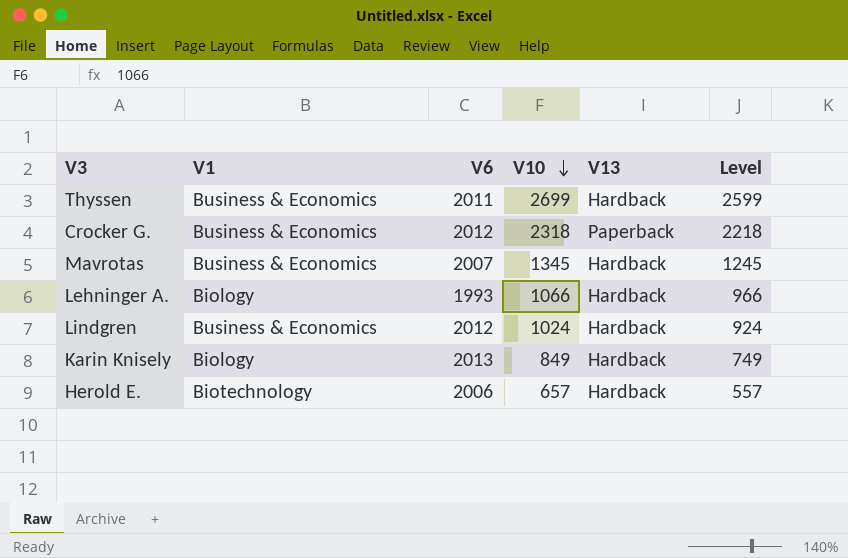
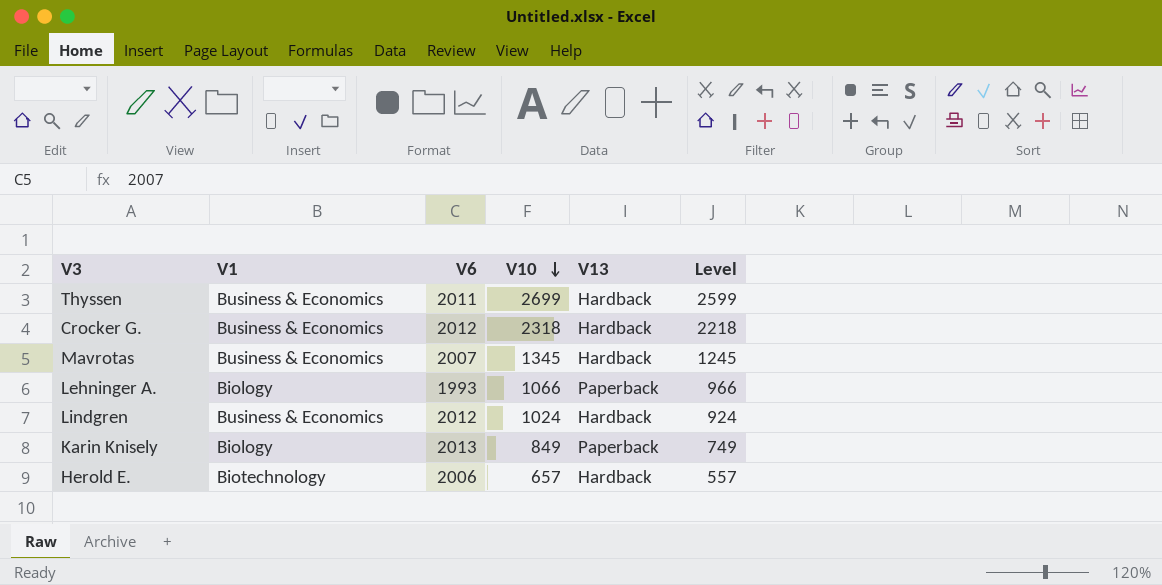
Crocker G. | V13: Paperback -> Hardback
Lehninger A. | V13: Hardback -> Paperback
Karin Knisely | V13: Hardback -> Paperback

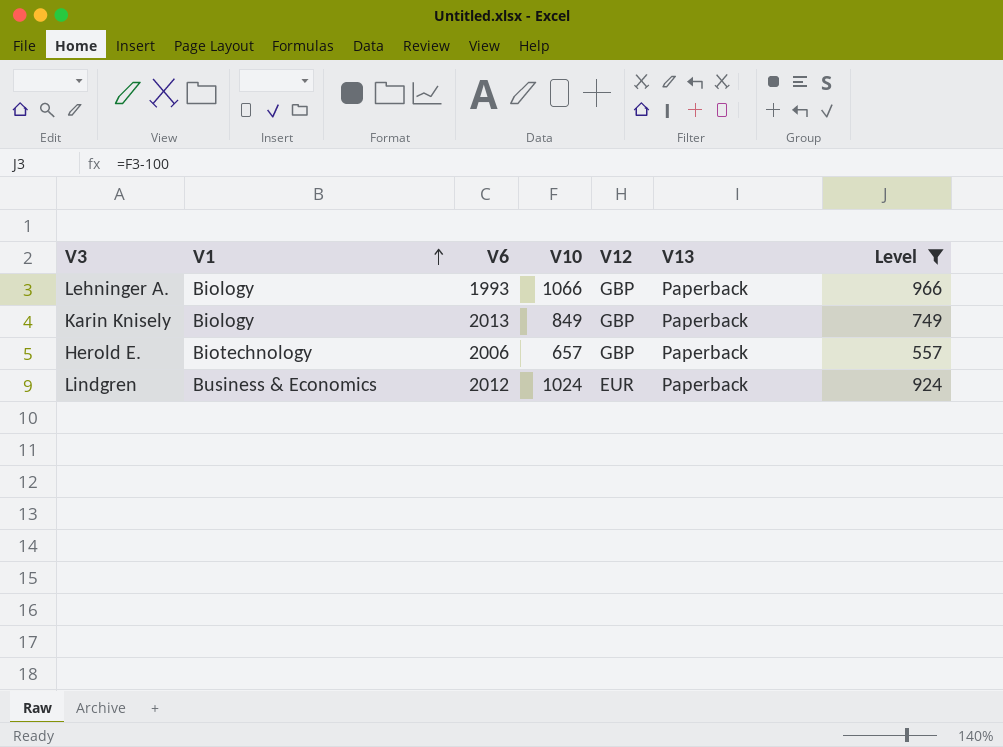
filter: none -> Level <= 966
row order: V10 descending -> V1 ascending
column V12 | position: none -> 5
Herold E. | V13: Hardback -> Paperback
Lindgren | V13: Hardback -> Paperback

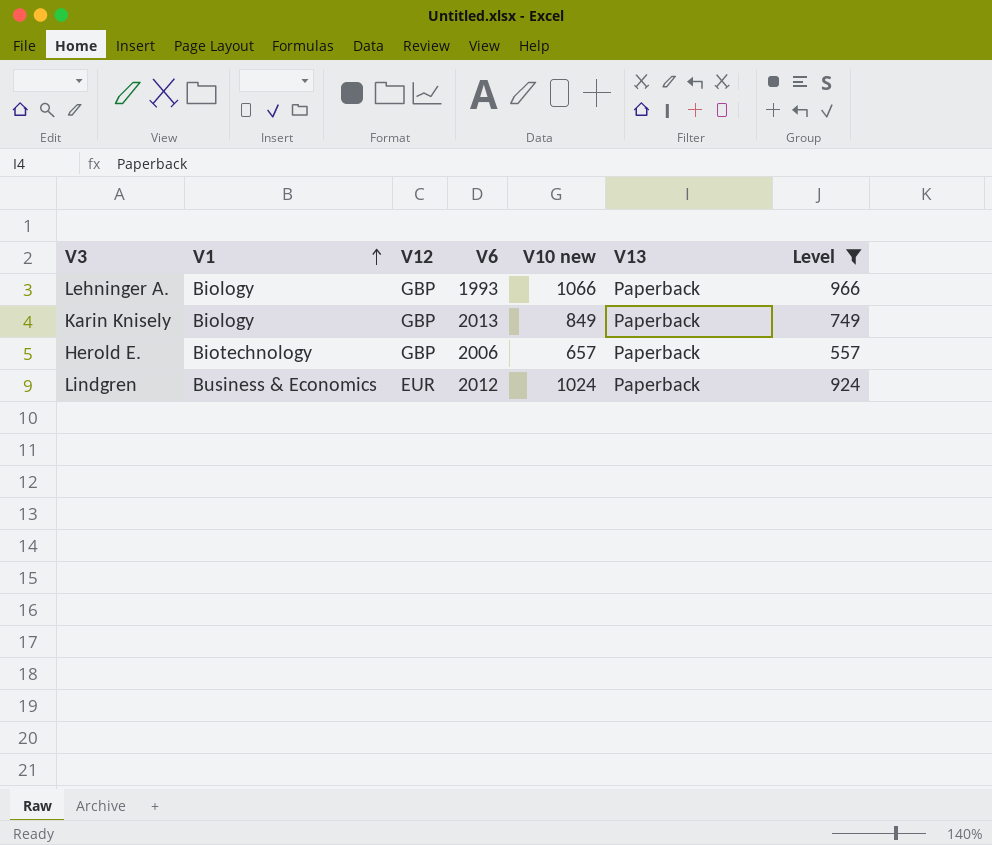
column V12 | position: 5 -> 3
column name: V10 -> V10 new

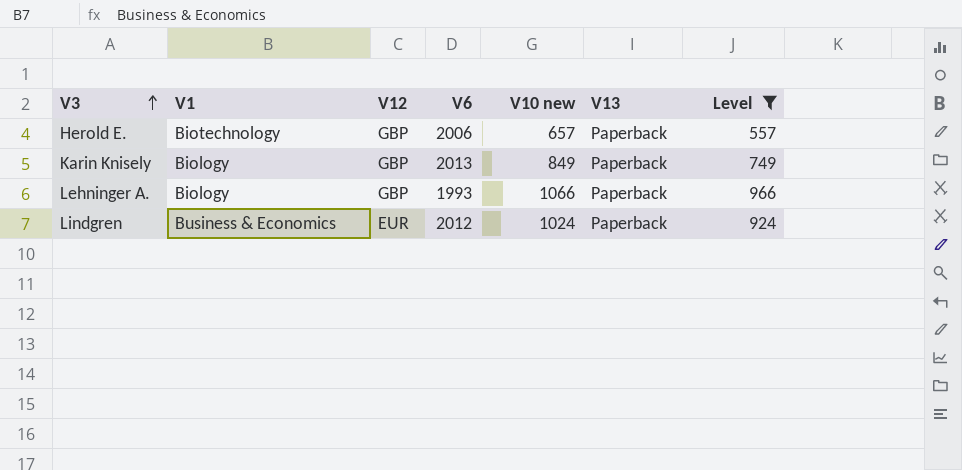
row order: V1 ascending -> V3 ascending

